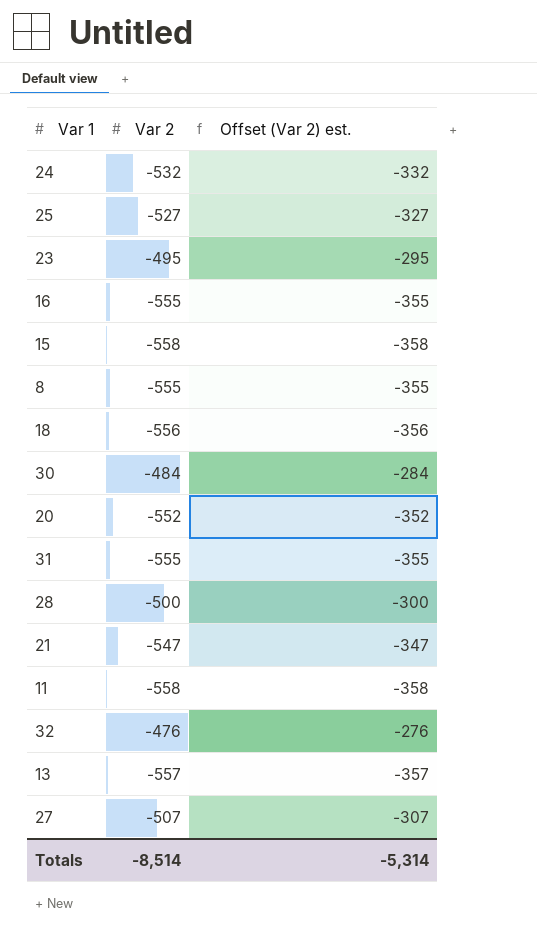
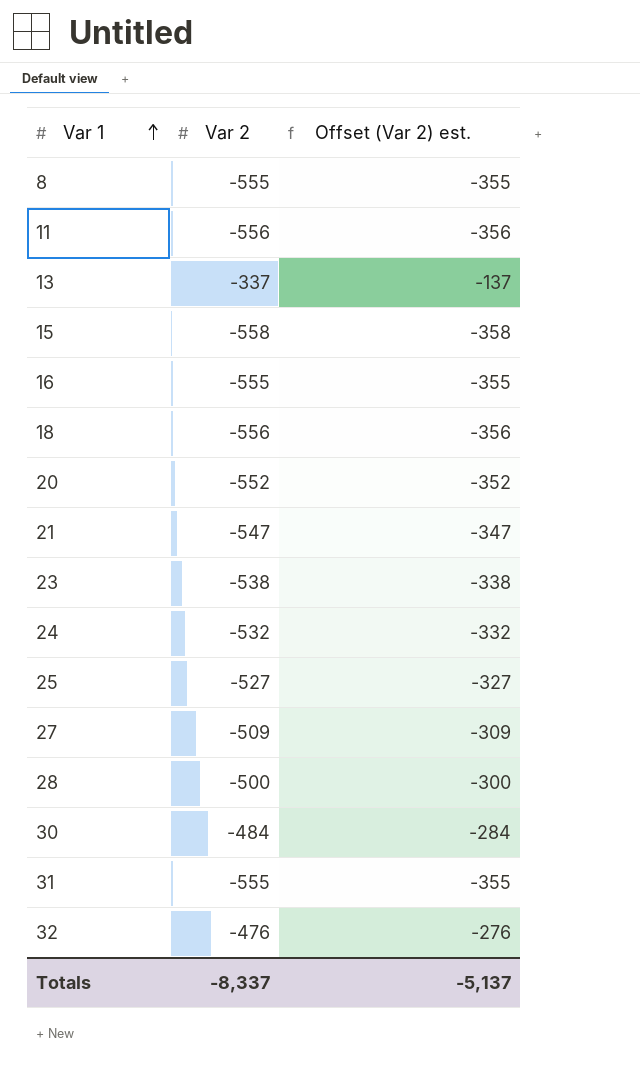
row order: none -> Var 1 ascending
11 | Var 2: -558 -> -556
11 | Offset (Var 2) est.: -358 -> -356
13 | Var 2: -557 -> -337
13 | Offset (Var 2) est.: -357 -> -137
23 | Var 2: -495 -> -538
23 | Offset (Var 2) est.: -295 -> -338
27 | Var 2: -507 -> -509
27 | Offset (Var 2) est.: -307 -> -309
Totals | Var 2: -8,514 -> -8,337
Totals | Offset (Var 2) est.: -5,314 -> -5,137

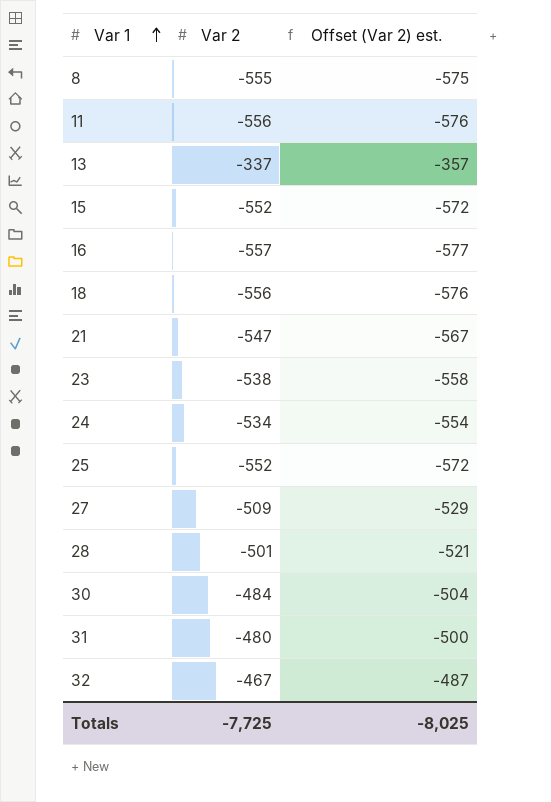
column Offset (Var 2) est. | formula: [Var 2] + 200 -> [Var 2] - 20
row 20: -552 | -352 -> none
15 | Var 2: -558 -> -552
16 | Var 2: -555 -> -557
24 | Var 2: -532 -> -534
25 | Var 2: -527 -> -552
28 | Var 2: -500 -> -501
31 | Var 2: -555 -> -480
32 | Var 2: -476 -> -467
Totals | Var 2: -8,337 -> -7,725
Totals | Offset (Var 2) est.: -5,137 -> -8,025

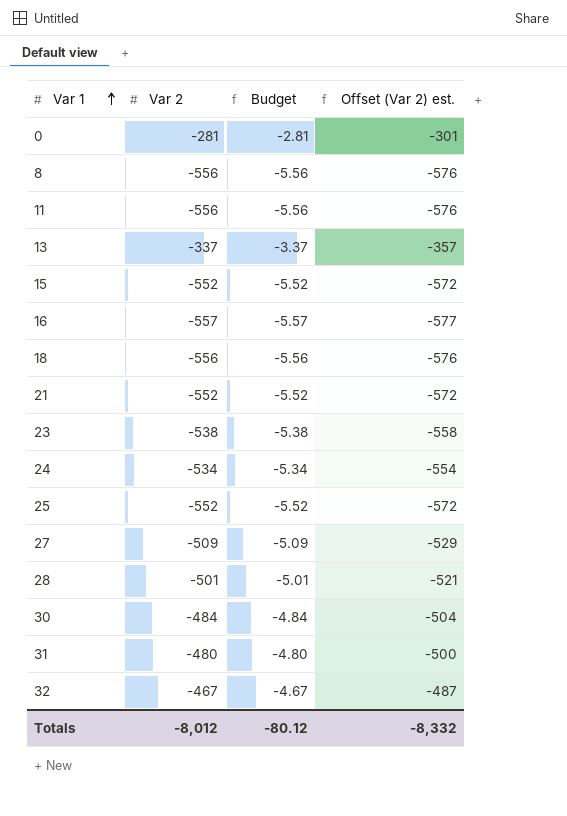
column Budget | formula: none -> [Var 2] * 0.01
row 0: none -> -281 | -2.81 | -301
8 | Var 2: -555 -> -556
8 | Offset (Var 2) est.: -575 -> -576
21 | Var 2: -547 -> -552
21 | Offset (Var 2) est.: -567 -> -572
Totals | Var 2: -7,725 -> -8,012
Totals | Offset (Var 2) est.: -8,025 -> -8,332

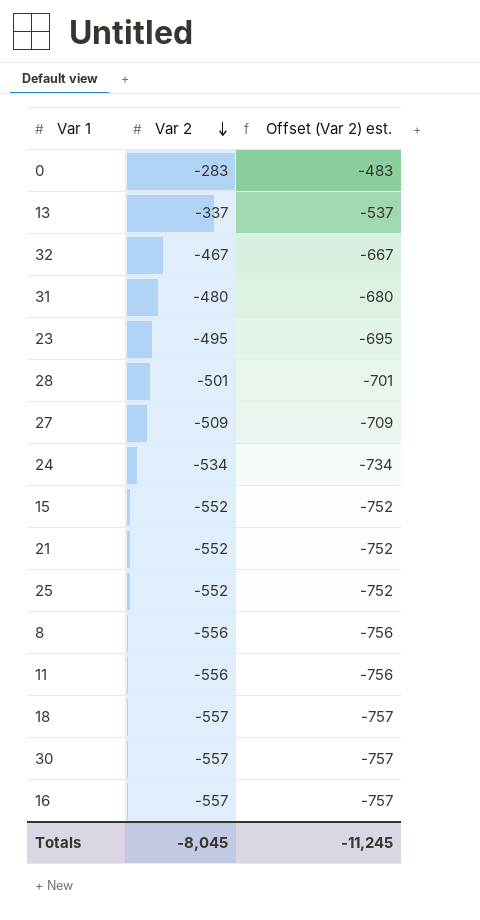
row order: Var 1 ascending -> Var 2 descending
column Budget | formula: [Var 2] * 0.01 -> none
column Offset (Var 2) est. | formula: [Var 2] - 20 -> [Var 2] - 200
0 | Var 2: -281 -> -283
23 | Var 2: -538 -> -495
18 | Var 2: -556 -> -557
30 | Var 2: -484 -> -557
Totals | Var 2: -8,012 -> -8,045
Totals | Offset (Var 2) est.: -8,332 -> -11,245

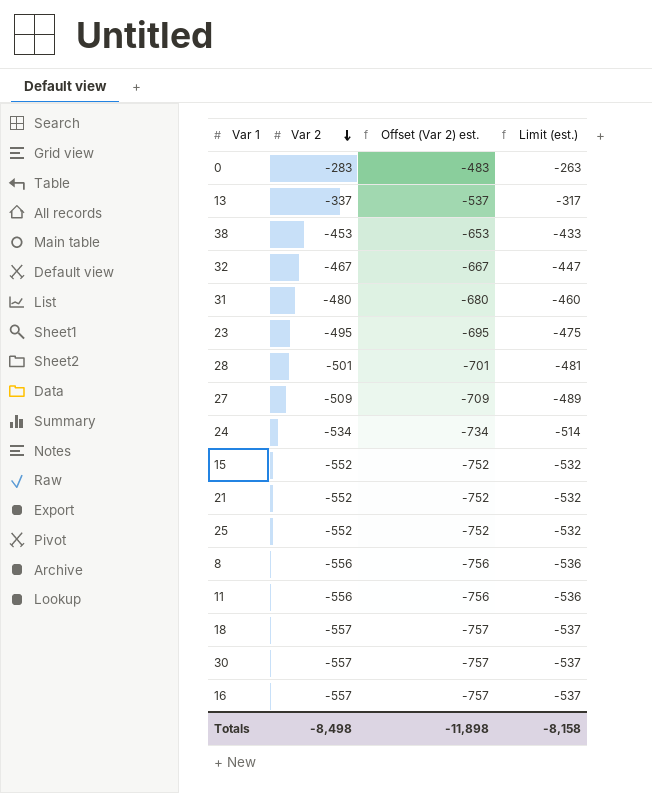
column Limit (est.) | formula: none -> [Var 2] + 20
row 38: none -> -453 | -653 | -433
Totals | Var 2: -8,045 -> -8,498
Totals | Offset (Var 2) est.: -11,245 -> -11,898

